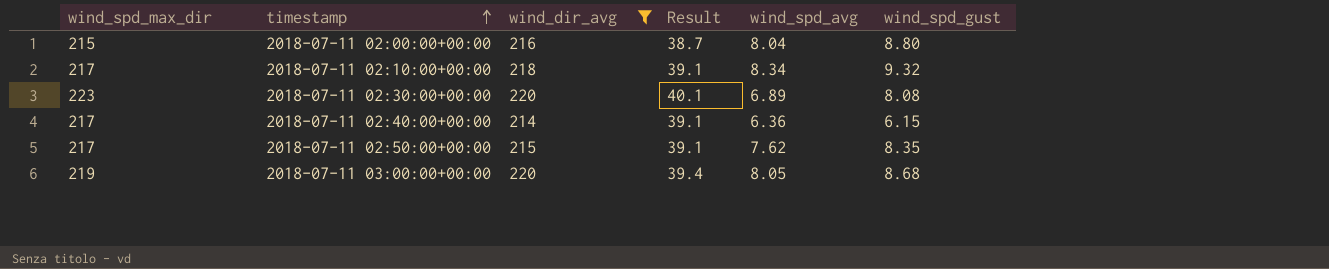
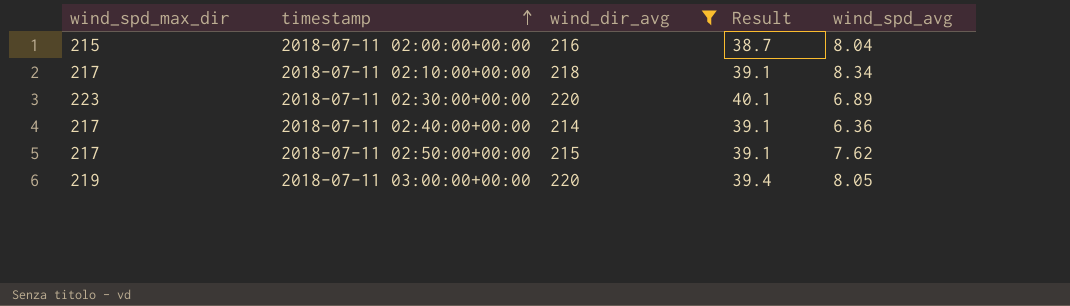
column wind_spd_gust | position: 6 -> none

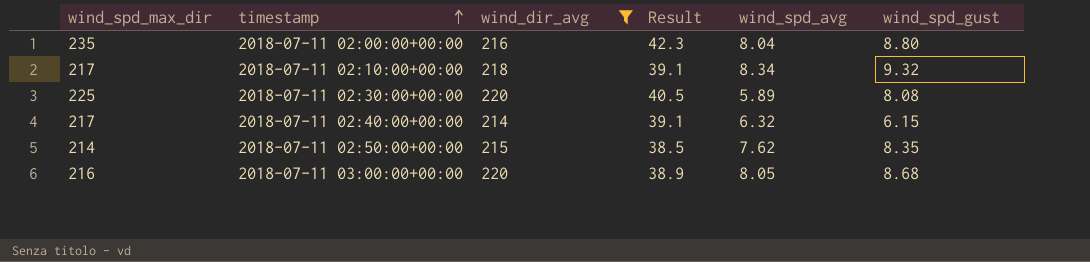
column wind_spd_gust | position: none -> 6
2018-07-11 02:00:00+00:00 | wind_spd_max_dir: 215 -> 235
2018-07-11 02:00:00+00:00 | Result: 38.7 -> 42.3
2018-07-11 02:30:00+00:00 | wind_spd_max_dir: 223 -> 225
2018-07-11 02:30:00+00:00 | Result: 40.1 -> 40.5
2018-07-11 02:30:00+00:00 | wind_spd_avg: 6.89 -> 5.89
2018-07-11 02:40:00+00:00 | wind_spd_avg: 6.36 -> 6.32
2018-07-11 02:50:00+00:00 | wind_spd_max_dir: 217 -> 214
2018-07-11 02:50:00+00:00 | Result: 39.1 -> 38.5
2018-07-11 03:00:00+00:00 | wind_spd_max_dir: 219 -> 216
2018-07-11 03:00:00+00:00 | Result: 39.4 -> 38.9

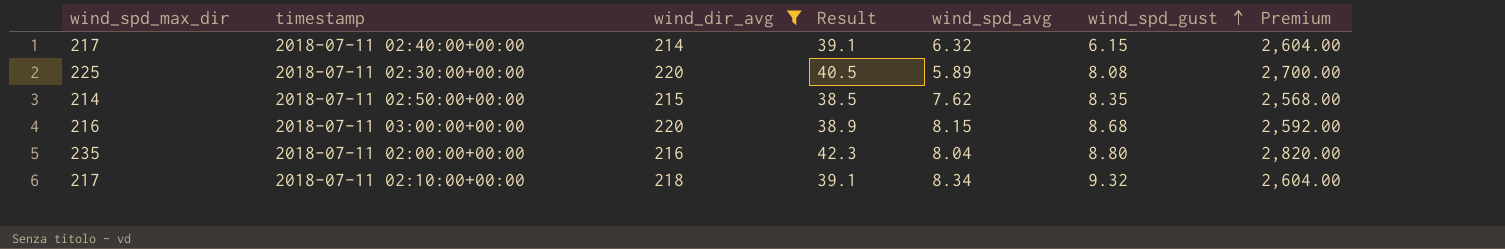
row order: timestamp ascending -> wind_spd_gust ascending
column Premium | formula: none -> [wind_spd_max_dir] * 12
2018-07-11 03:00:00+00:00 | wind_spd_avg: 8.05 -> 8.15

